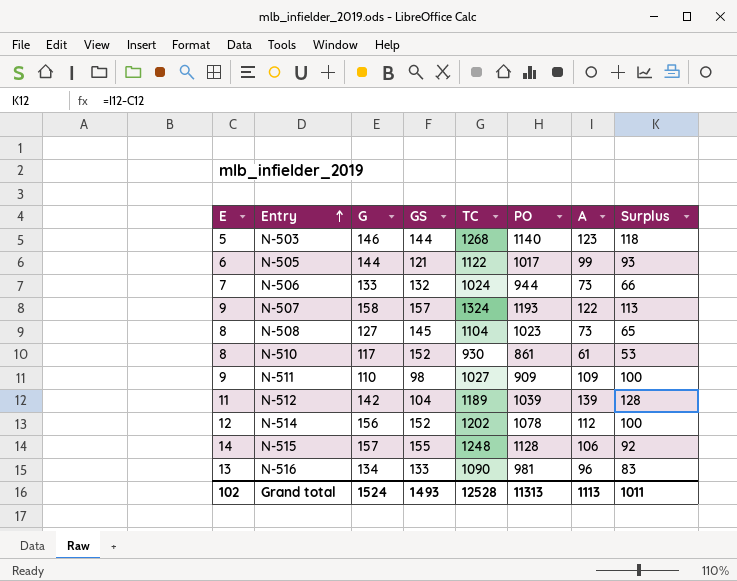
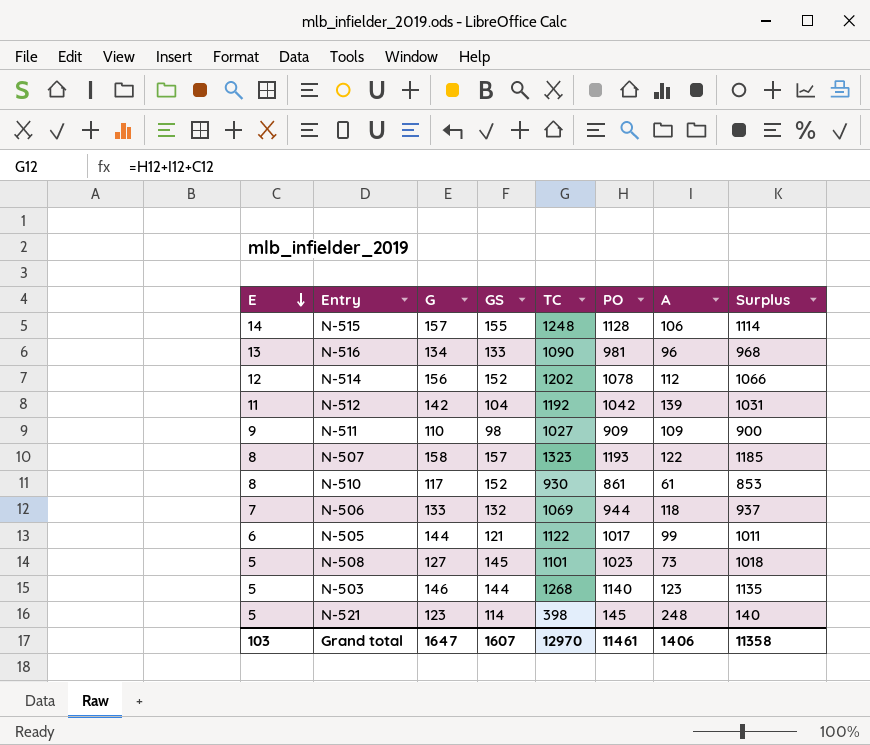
row order: Entry ascending -> E descending
column Surplus | formula: [A] - [E] -> [PO] - [E]
N-512 | TC: 1189 -> 1192
N-512 | PO: 1039 -> 1042
N-507 | E: 9 -> 8
N-507 | TC: 1324 -> 1323
N-506 | TC: 1024 -> 1069
N-506 | A: 73 -> 118
N-508 | E: 8 -> 5
N-508 | TC: 1104 -> 1101
row N-521: none -> 5 | 123 | 114 | 398 | 145 | 248 | 140
Grand total | E: 102 -> 103
Grand total | G: 1524 -> 1647
Grand total | GS: 1493 -> 1607
Grand total | TC: 12528 -> 12970
Grand total | PO: 11313 -> 11461
Grand total | A: 1113 -> 1406
Grand total | Surplus: 1011 -> 11358

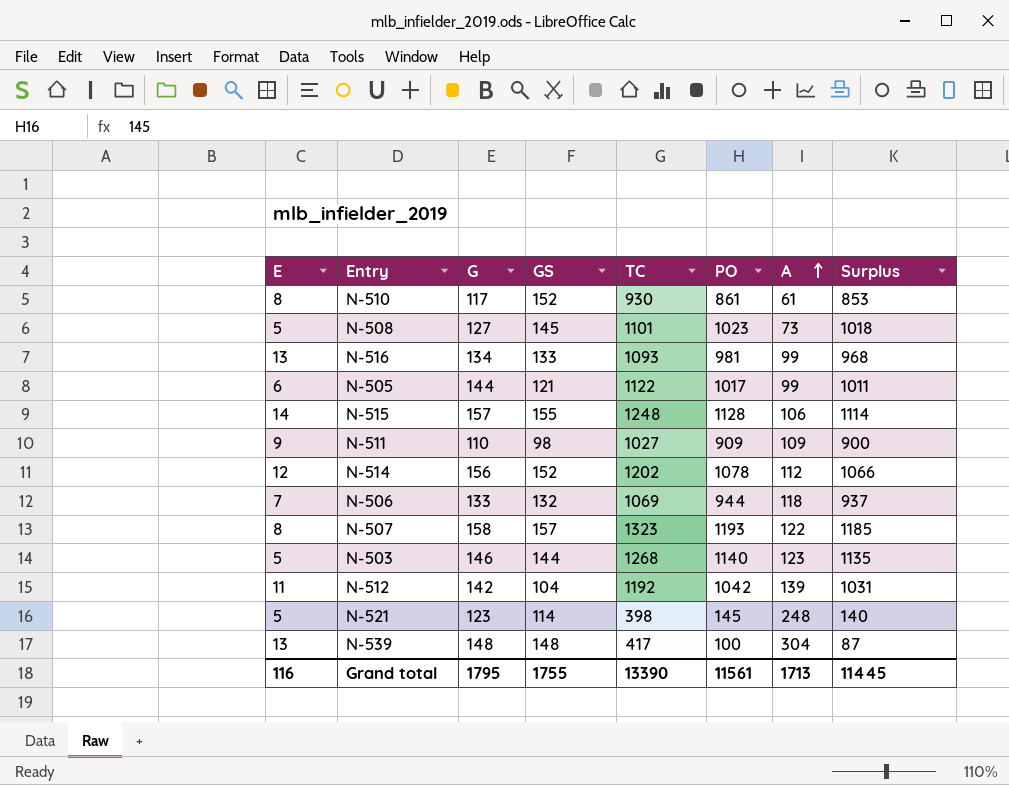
row order: E descending -> A ascending
N-516 | TC: 1090 -> 1093
N-516 | A: 96 -> 99
row N-539: none -> 13 | 148 | 148 | 417 | 100 | 304 | 87
Grand total | E: 103 -> 116
Grand total | G: 1647 -> 1795
Grand total | GS: 1607 -> 1755
Grand total | TC: 12970 -> 13390
Grand total | PO: 11461 -> 11561
Grand total | A: 1406 -> 1713
Grand total | Surplus: 11358 -> 11445

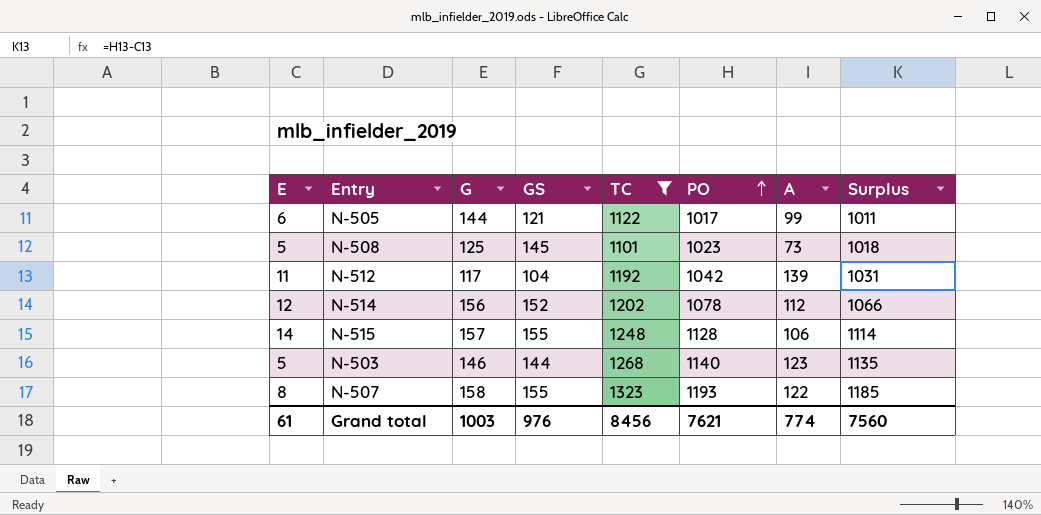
filter: none -> TC >= 1101
row order: A ascending -> PO ascending
N-508 | G: 127 -> 125
N-512 | G: 142 -> 117
N-507 | GS: 157 -> 155
Grand total | E: 116 -> 61
Grand total | G: 1795 -> 1003
Grand total | GS: 1755 -> 976
Grand total | TC: 13390 -> 8456
Grand total | PO: 11561 -> 7621
Grand total | A: 1713 -> 774
Grand total | Surplus: 11445 -> 7560

